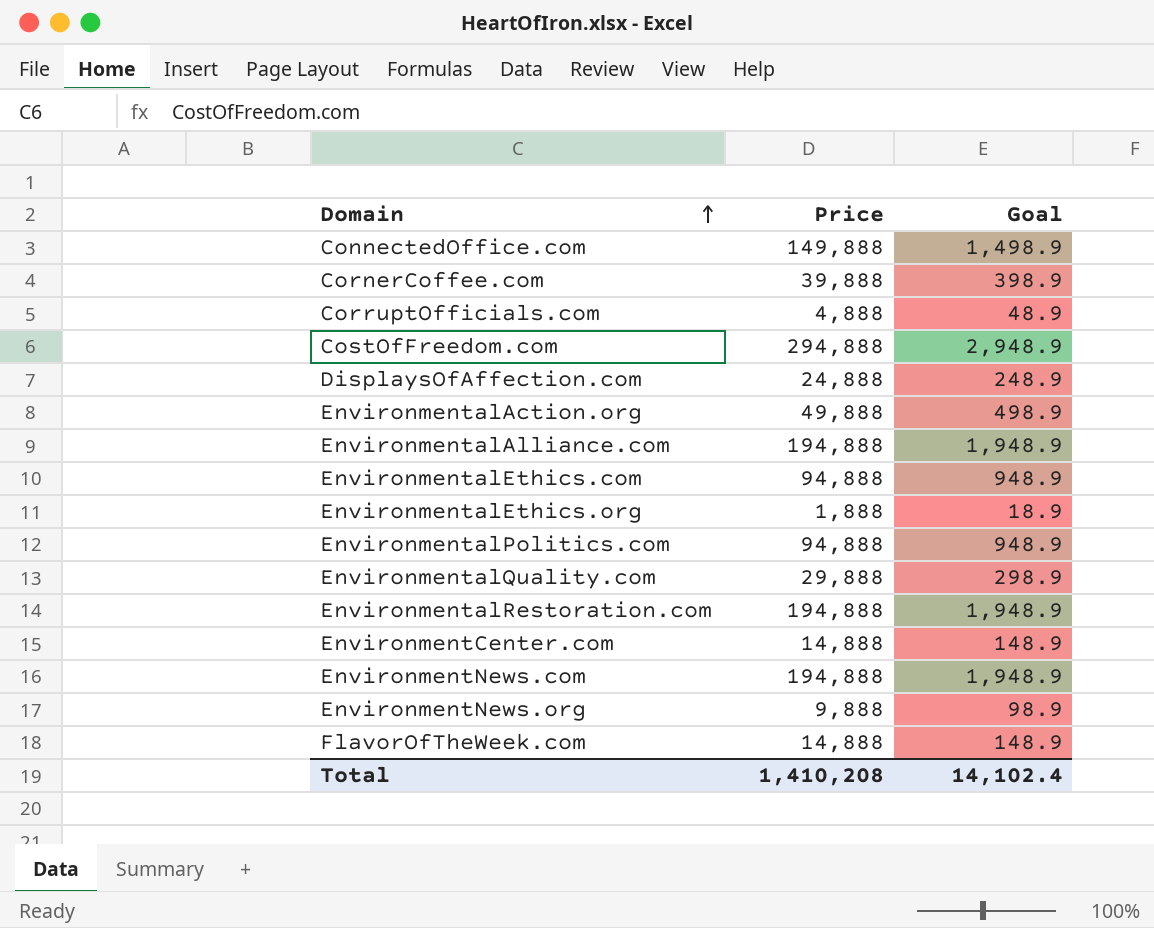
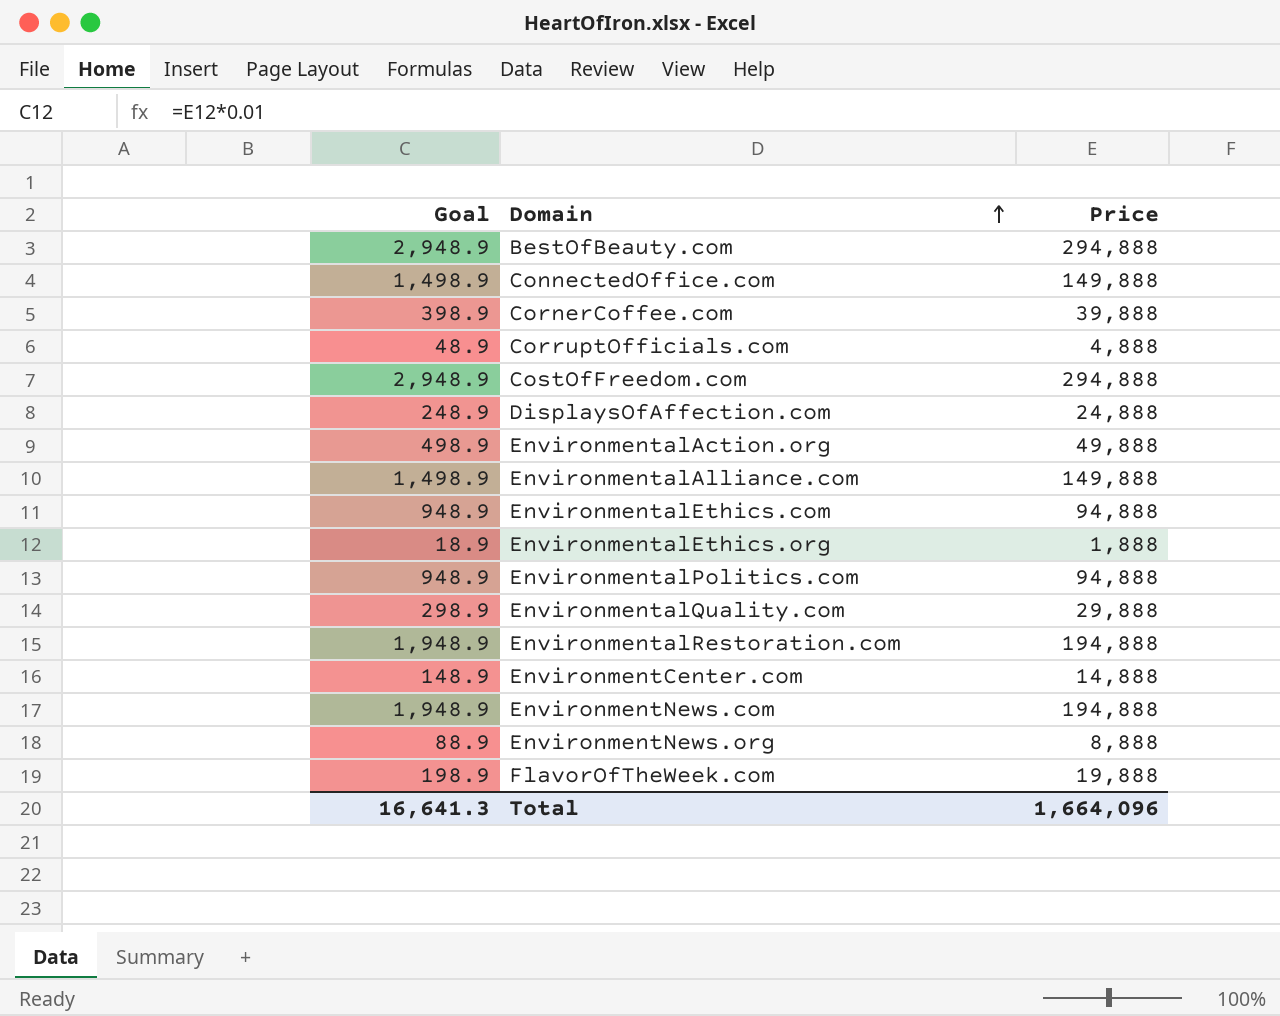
column Goal | position: 3 -> 1
row BestOfBeauty.com: none -> 2,948.9 | 294,888
EnvironmentalAlliance.com | Goal: 1,948.9 -> 1,498.9
EnvironmentalAlliance.com | Price: 194,888 -> 149,888
EnvironmentNews.org | Goal: 98.9 -> 88.9
EnvironmentNews.org | Price: 9,888 -> 8,888
FlavorOfTheWeek.com | Goal: 148.9 -> 198.9
FlavorOfTheWeek.com | Price: 14,888 -> 19,888
Total | Goal: 14,102.4 -> 16,641.3
Total | Price: 1,410,208 -> 1,664,096

